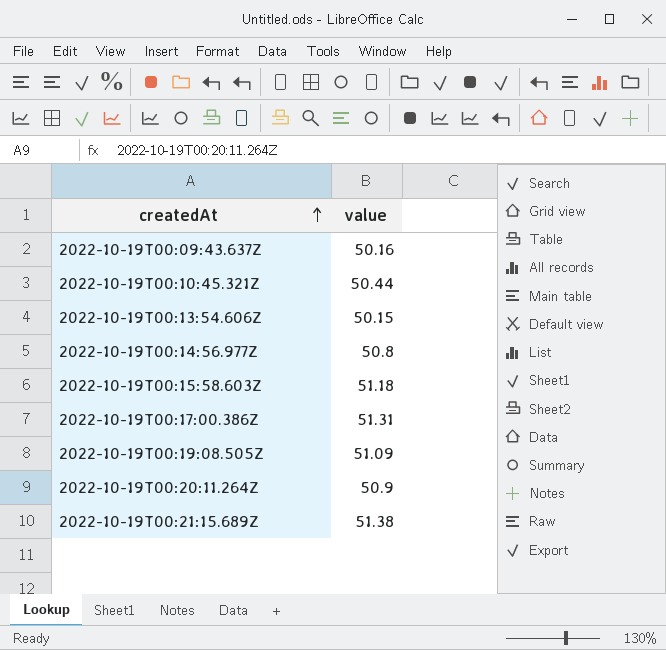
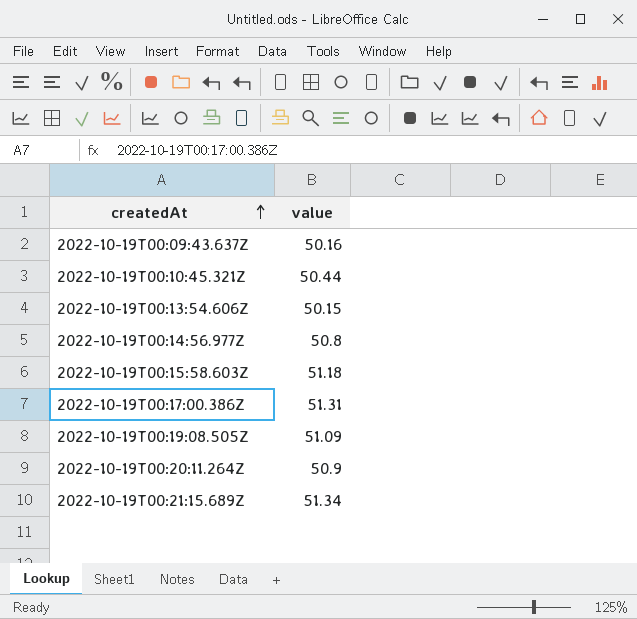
2022-10-19T00:21:15.689Z | value: 51.38 -> 51.34

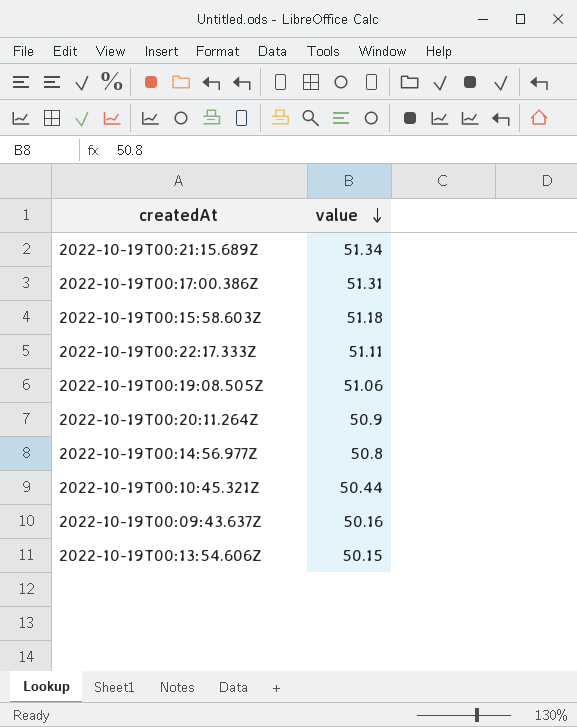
row order: createdAt ascending -> value descending
row 2022-10-19T00:22:17.333Z: none -> 51.11
2022-10-19T00:19:08.505Z | value: 51.09 -> 51.06

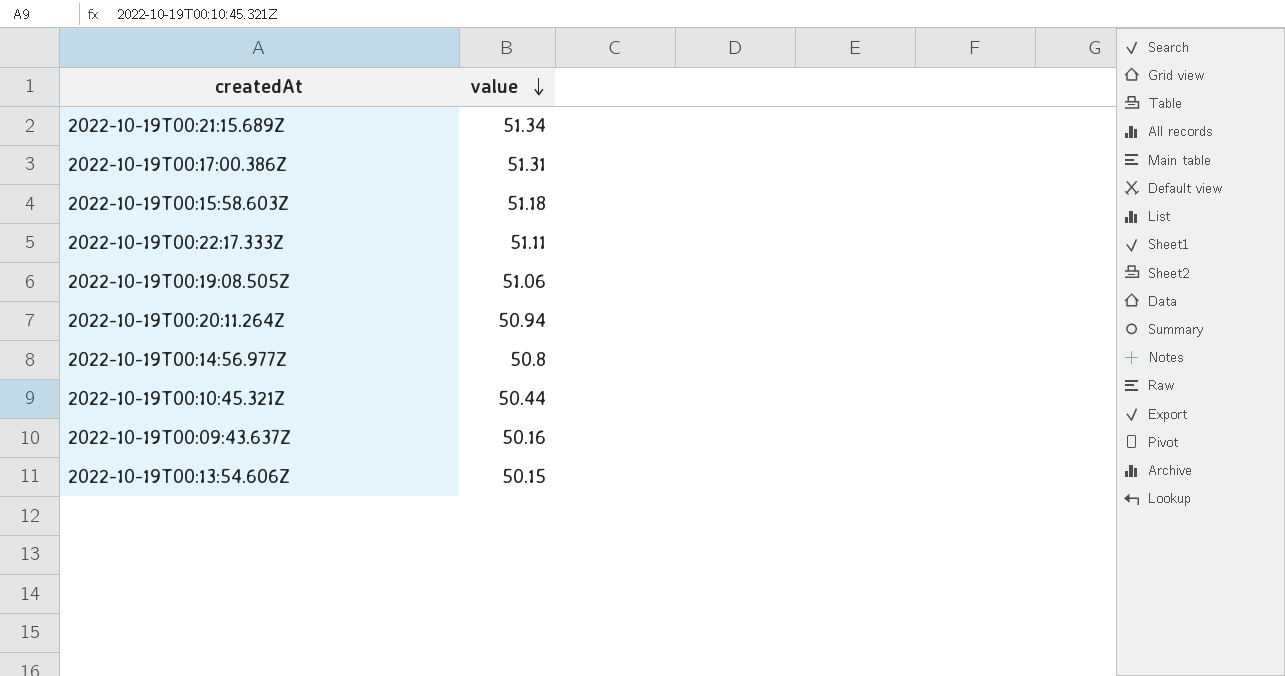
2022-10-19T00:20:11.264Z | value: 50.9 -> 50.94

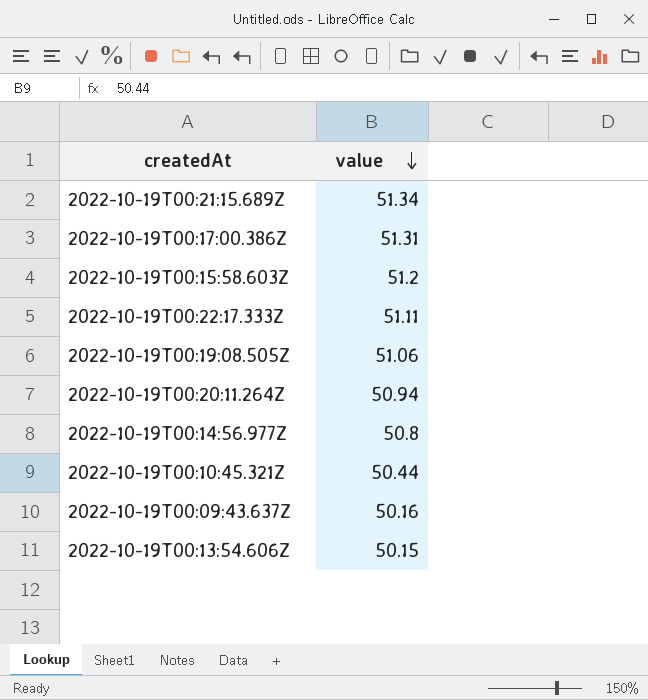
2022-10-19T00:15:58.603Z | value: 51.18 -> 51.2

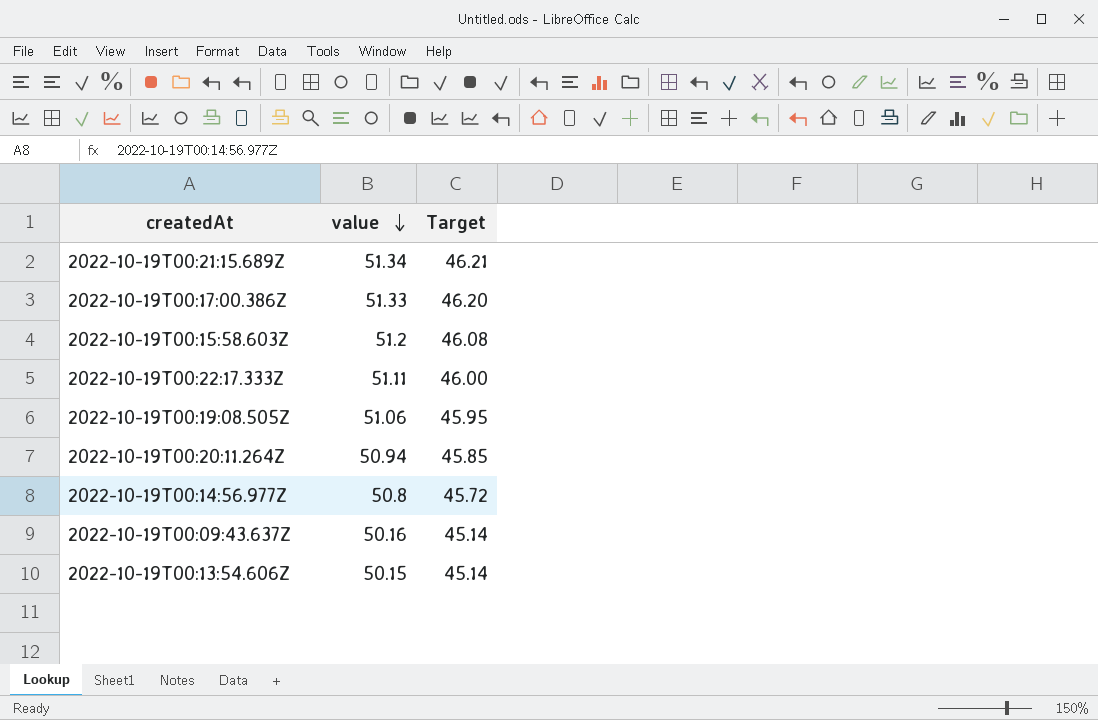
column Target | formula: none -> [value] * 0.9
row 2022-10-19T00:10:45.321Z: 50.44 -> none
2022-10-19T00:17:00.386Z | value: 51.31 -> 51.33

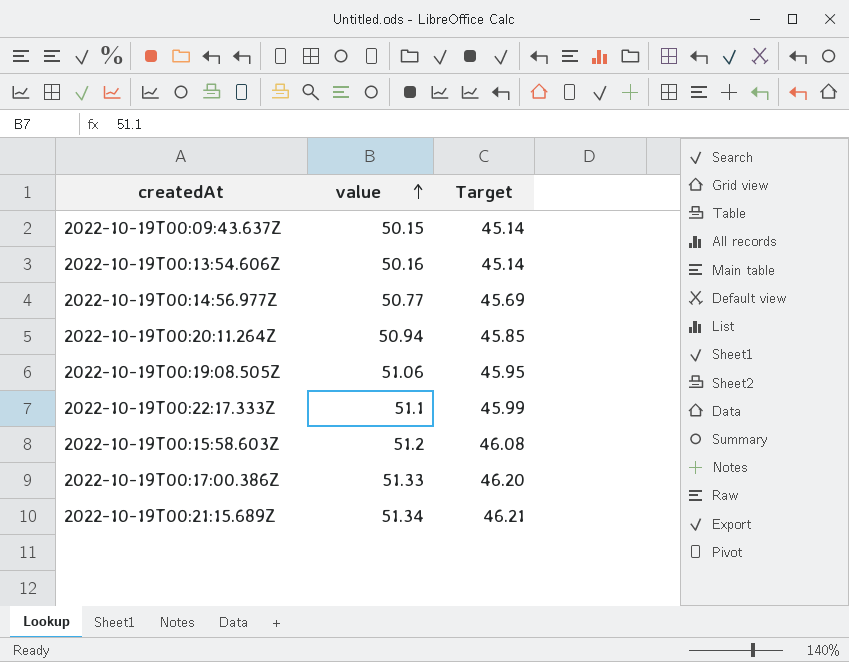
row order: value descending -> value ascending
2022-10-19T00:09:43.637Z | value: 50.16 -> 50.15
2022-10-19T00:13:54.606Z | value: 50.15 -> 50.16
2022-10-19T00:14:56.977Z | value: 50.8 -> 50.77
2022-10-19T00:14:56.977Z | Target: 45.72 -> 45.69
2022-10-19T00:22:17.333Z | value: 51.11 -> 51.1
2022-10-19T00:22:17.333Z | Target: 46.00 -> 45.99

